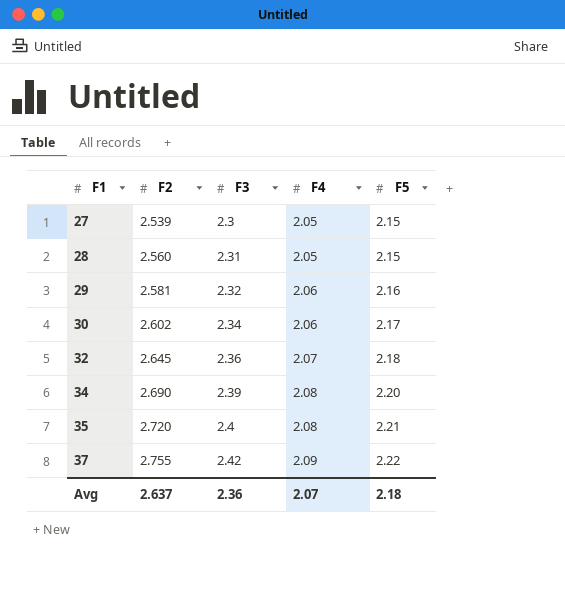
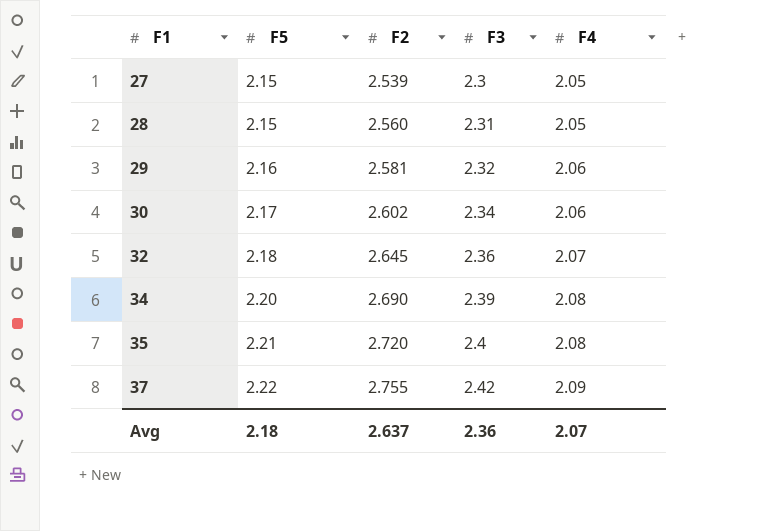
column F5 | position: 5 -> 2

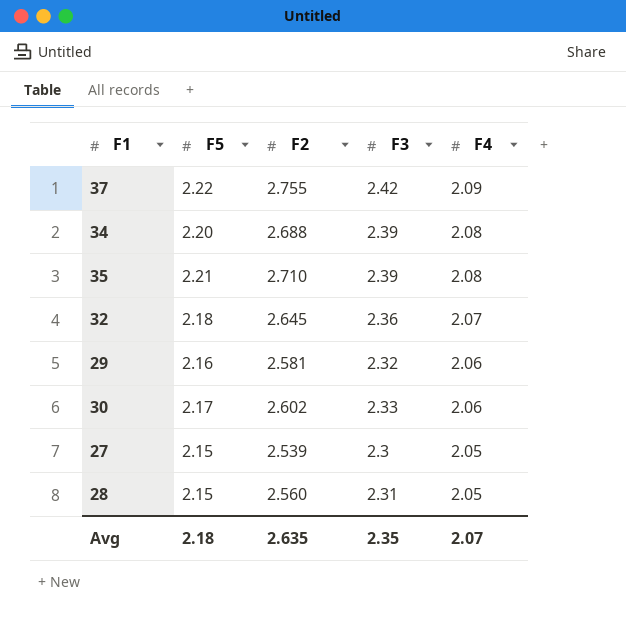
row order: F1 ascending -> F4 descending
34 | F2: 2.690 -> 2.688
35 | F2: 2.720 -> 2.710
35 | F3: 2.4 -> 2.39
30 | F3: 2.34 -> 2.33
Avg | F2: 2.637 -> 2.635
Avg | F3: 2.36 -> 2.35

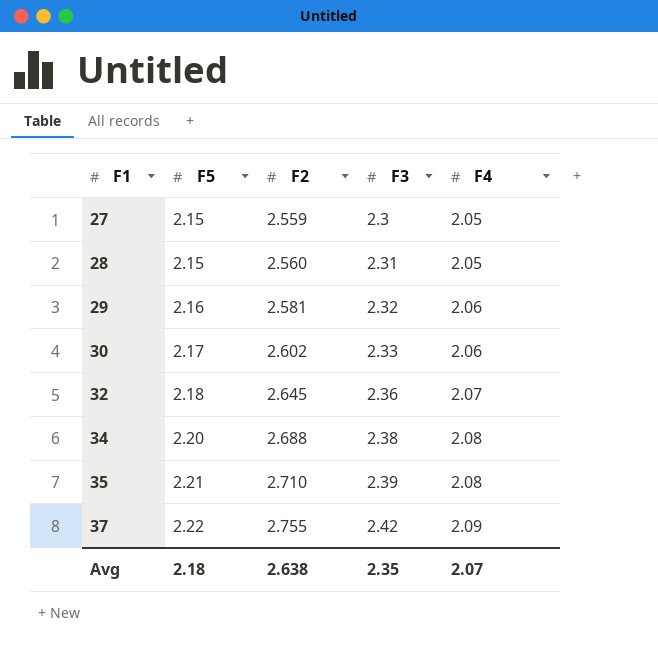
row order: F4 descending -> F1 ascending
27 | F2: 2.539 -> 2.559
34 | F3: 2.39 -> 2.38
Avg | F2: 2.635 -> 2.638

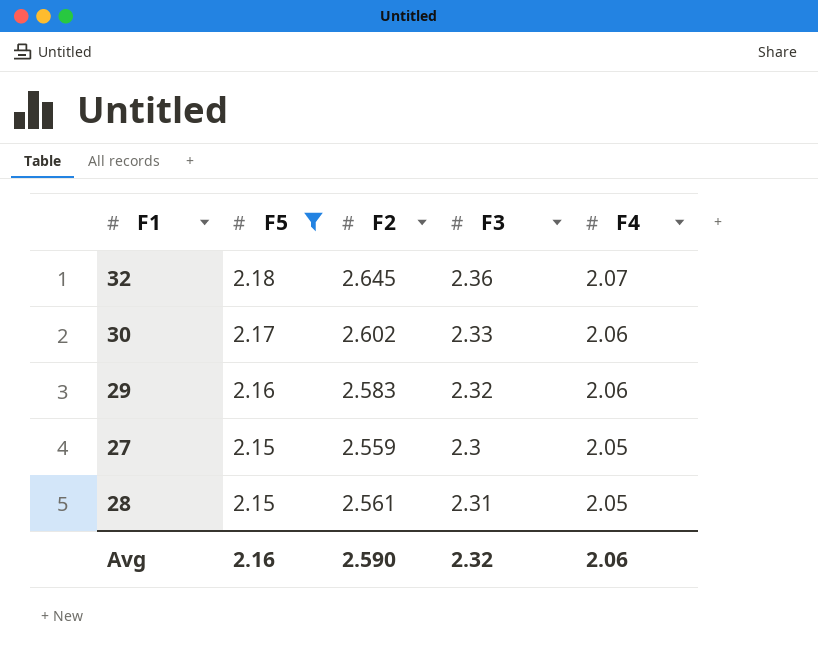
filter: none -> F5 <= 2.18
row order: F1 ascending -> F5 descending
29 | F2: 2.581 -> 2.583
28 | F2: 2.560 -> 2.561
Avg | F5: 2.18 -> 2.16
Avg | F2: 2.638 -> 2.590
Avg | F3: 2.35 -> 2.32
Avg | F4: 2.07 -> 2.06

